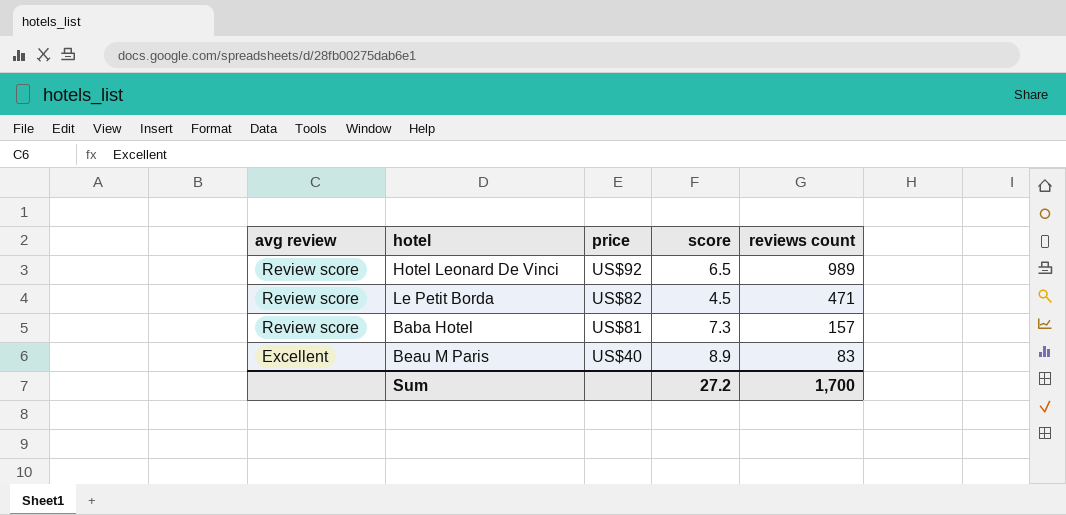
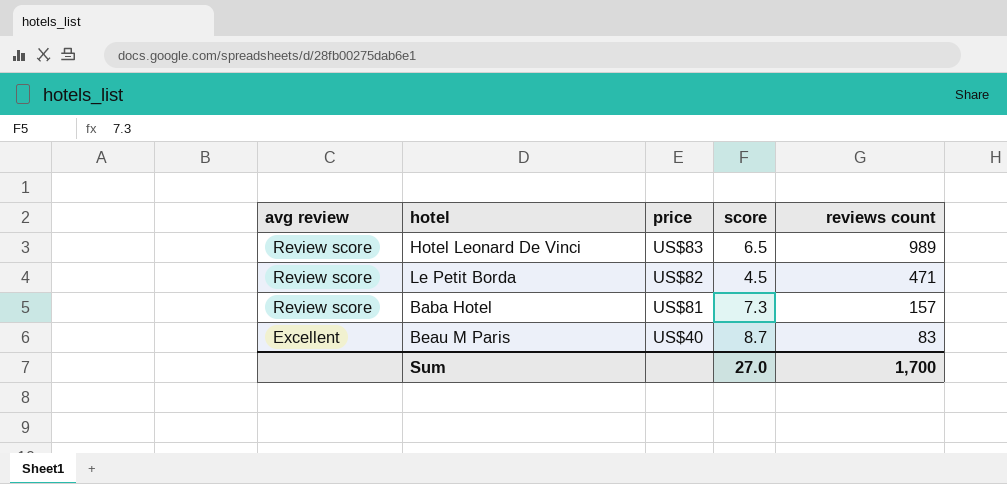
Hotel Leonard De Vinci | price: US$92 -> US$83
Beau M Paris | score: 8.9 -> 8.7
Sum | score: 27.2 -> 27.0

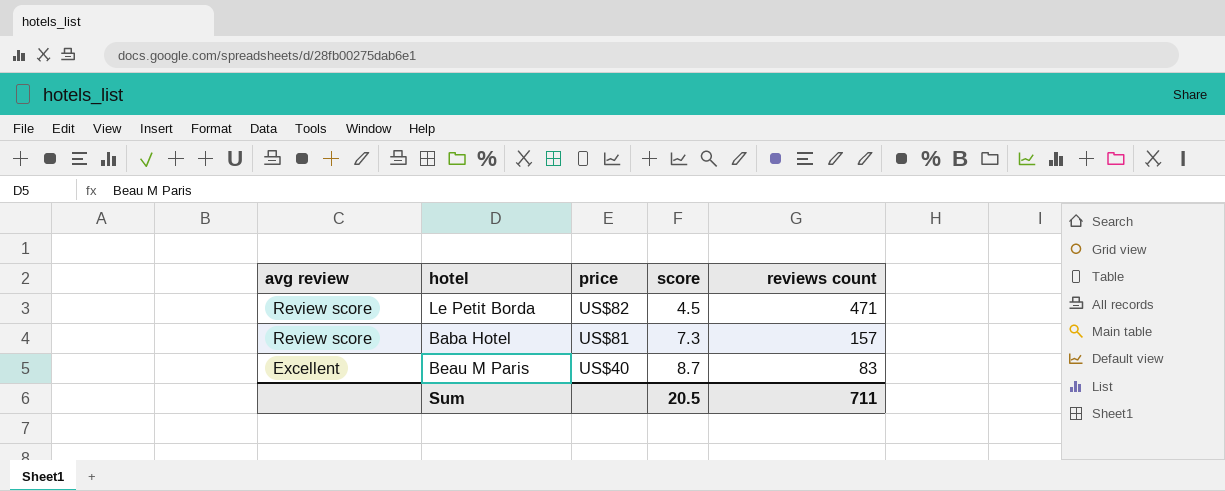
row Hotel Leonard De Vinci: Review score | US$83 | 6.5 | 989 -> none
Sum | score: 27.0 -> 20.5
Sum | reviews count: 1,700 -> 711

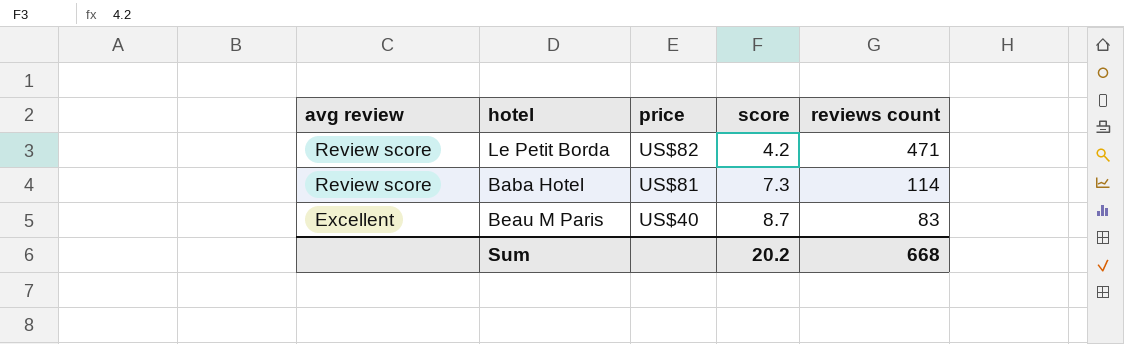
Le Petit Borda | score: 4.5 -> 4.2
Baba Hotel | reviews count: 157 -> 114
Sum | score: 20.5 -> 20.2
Sum | reviews count: 711 -> 668

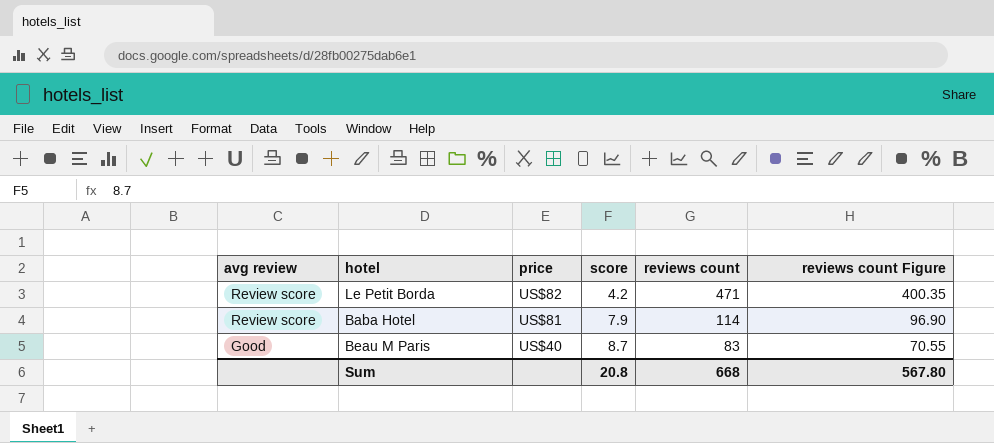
column reviews count Figure | formula: none -> [reviews count] * 0.85
Baba Hotel | score: 7.3 -> 7.9
Beau M Paris | avg review: Excellent -> Good
Sum | score: 20.2 -> 20.8

